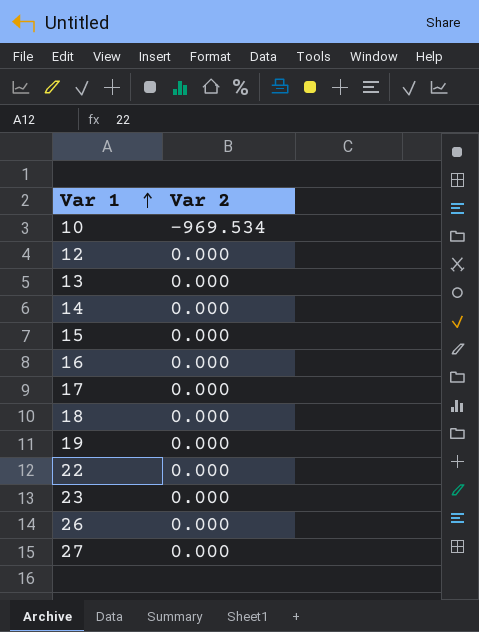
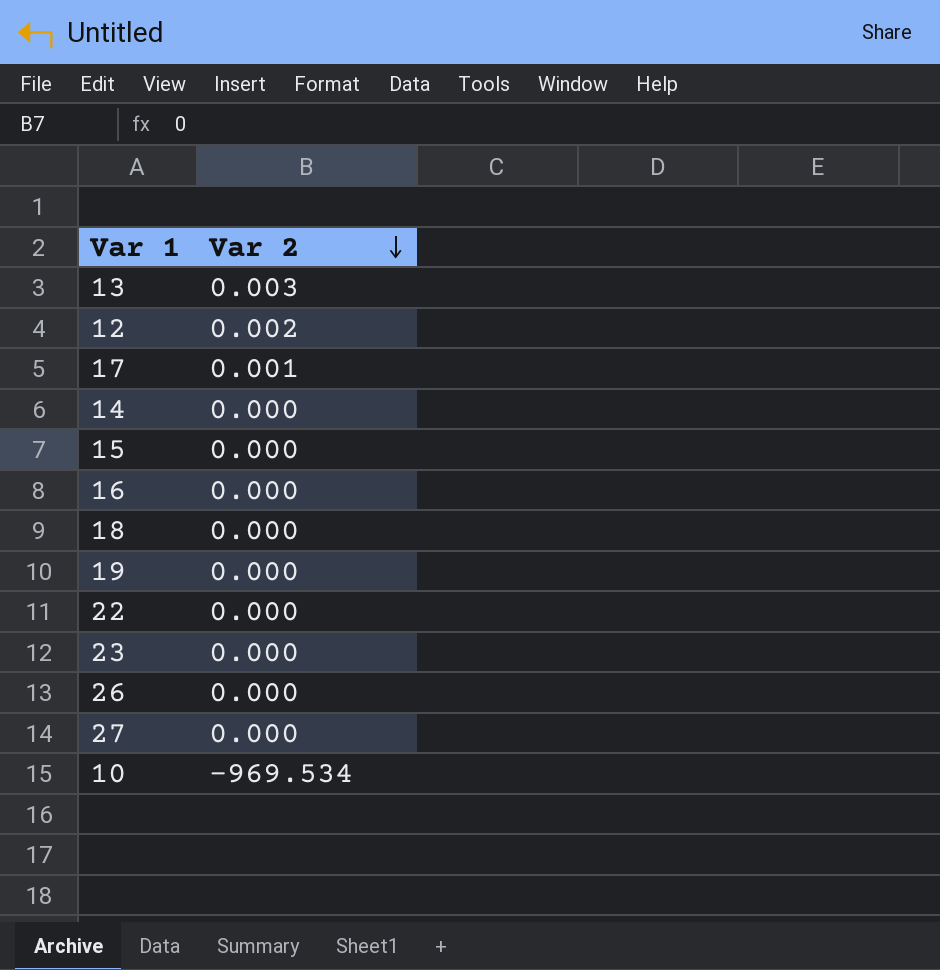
row order: Var 1 ascending -> Var 2 descending
13 | Var 2: 0.000 -> 0.003
12 | Var 2: 0.000 -> 0.002
17 | Var 2: 0.000 -> 0.001

